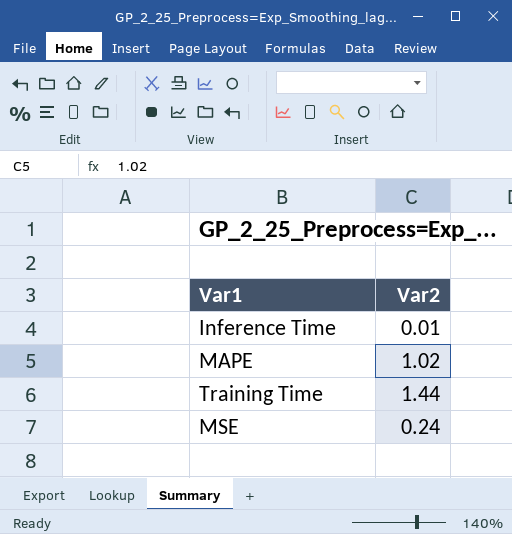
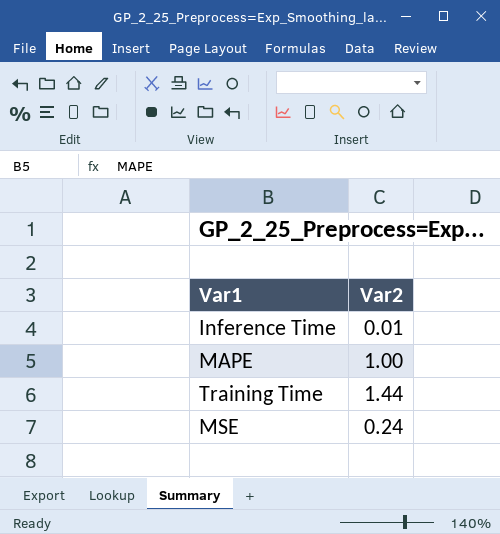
MAPE | Var2: 1.02 -> 1.00

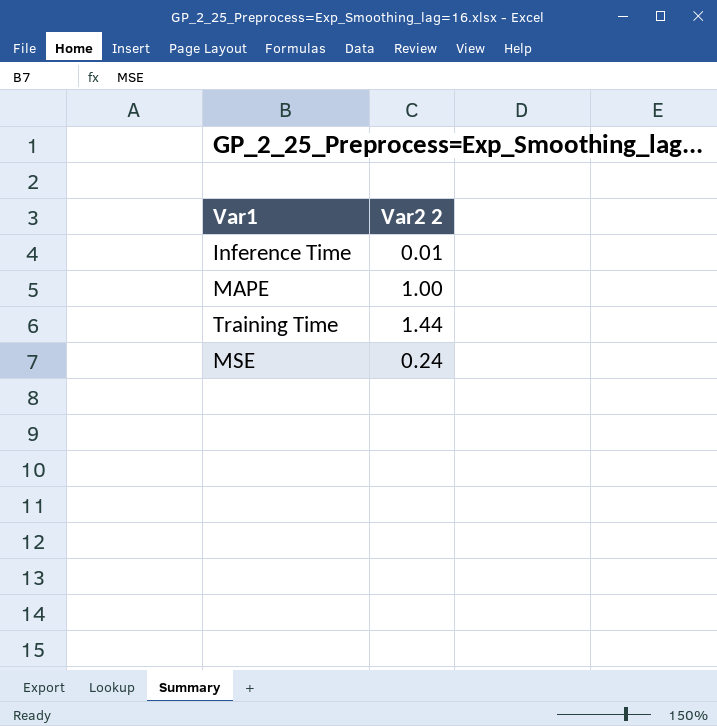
column name: Var2 -> Var2 2

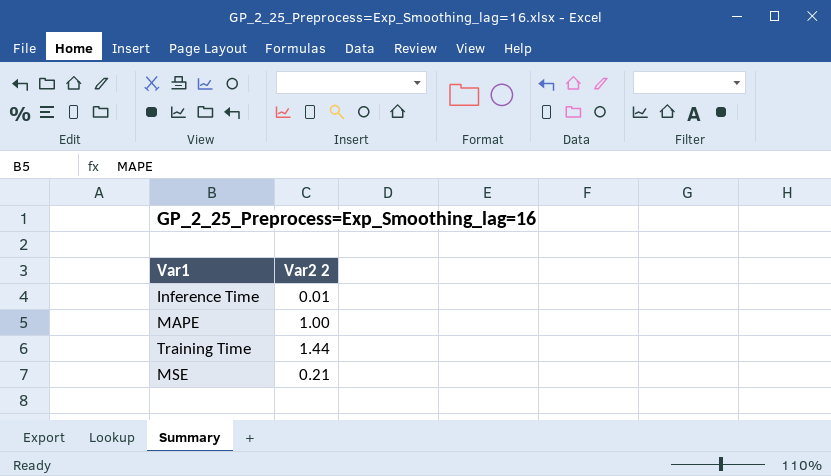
MSE | Var2 2: 0.24 -> 0.21

